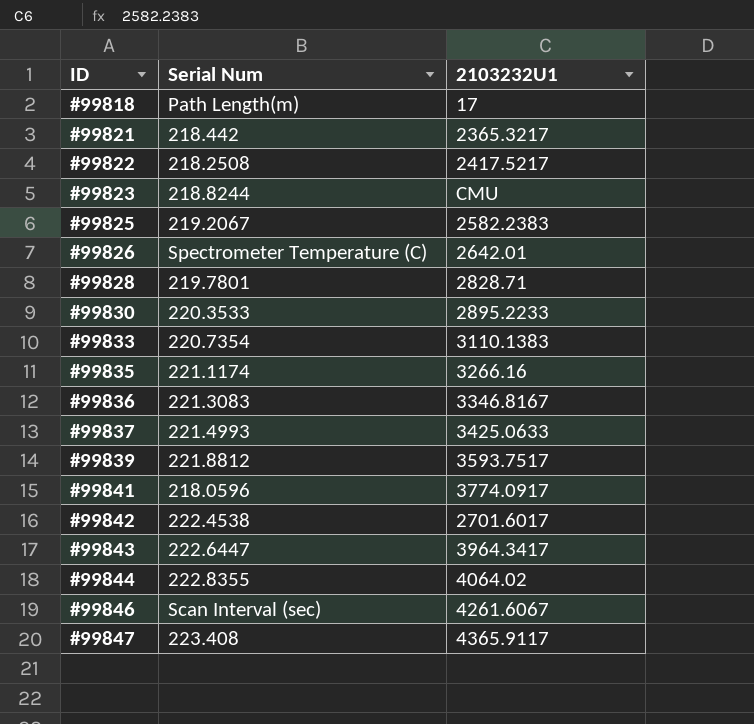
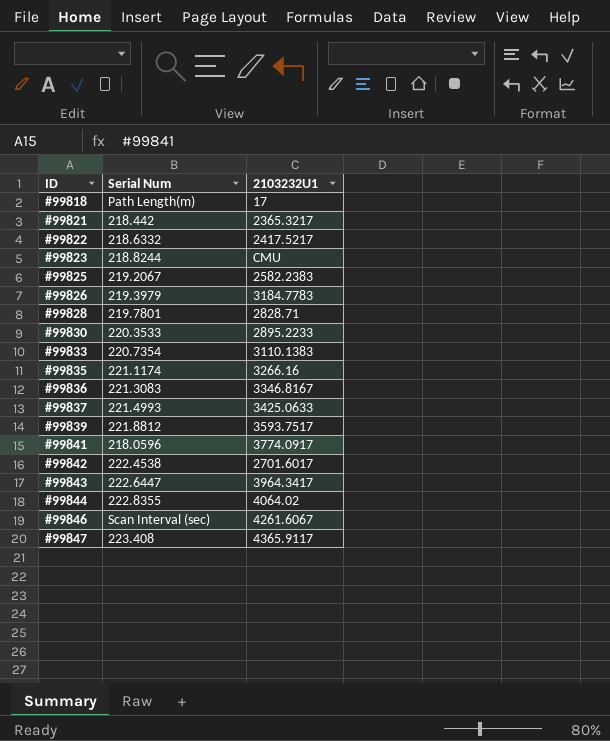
#99822 | Serial Num: 218.2508 -> 218.6332
#99826 | Serial Num: Spectrometer Temperature (C) -> 219.3979
#99826 | 2103232U1: 2642.01 -> 3184.7783

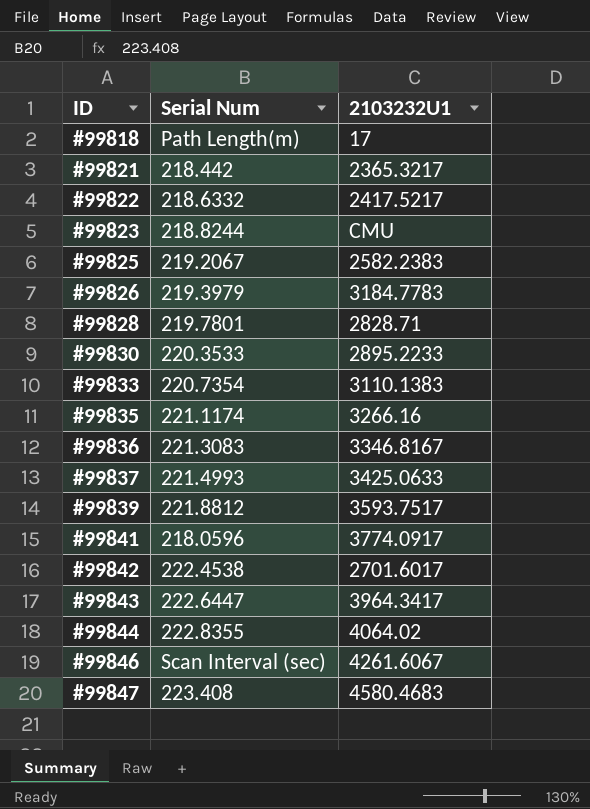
#99847 | 2103232U1: 4365.9117 -> 4580.4683

